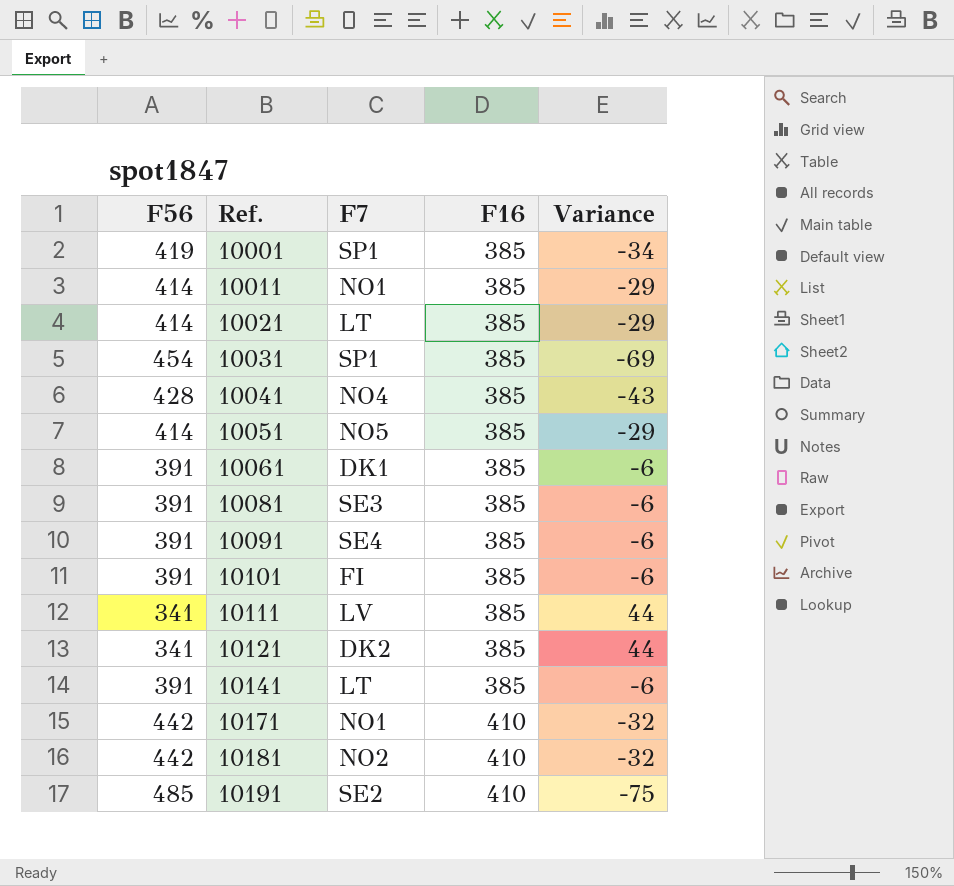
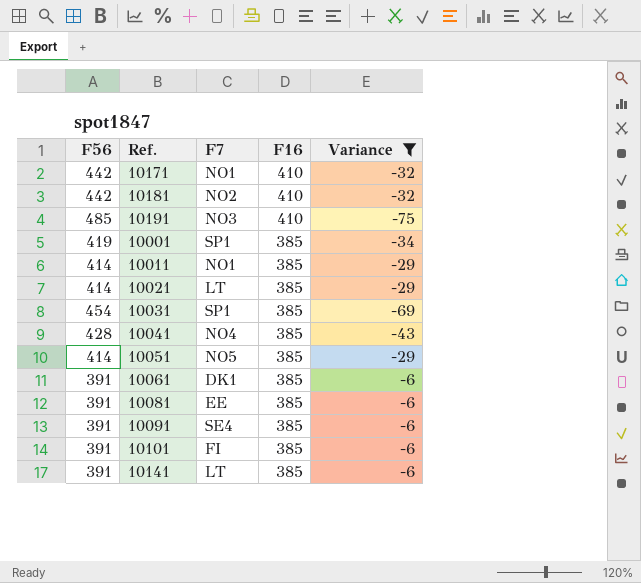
filter: none -> Variance != 44
row order: Ref. ascending -> F16 descending
10191 | F7: SE2 -> NO3
10081 | F7: SE3 -> EE

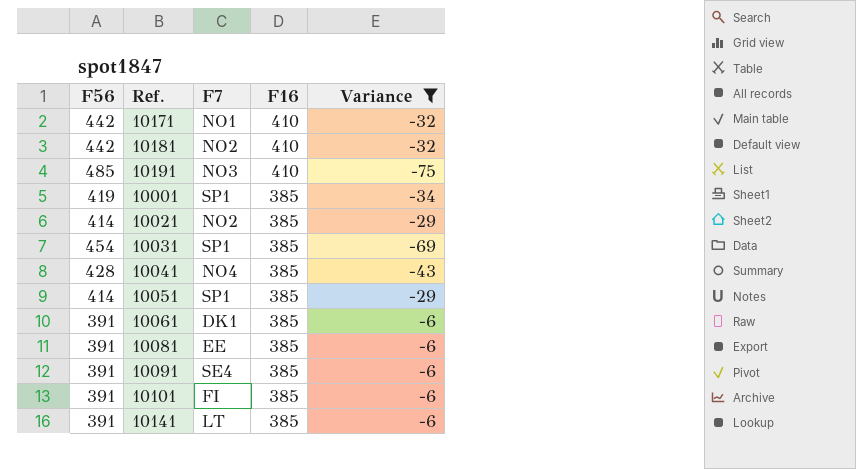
row 10011: 414 | NO1 | 385 | -29 -> none
10021 | F7: LT -> NO2
10051 | F7: NO5 -> SP1

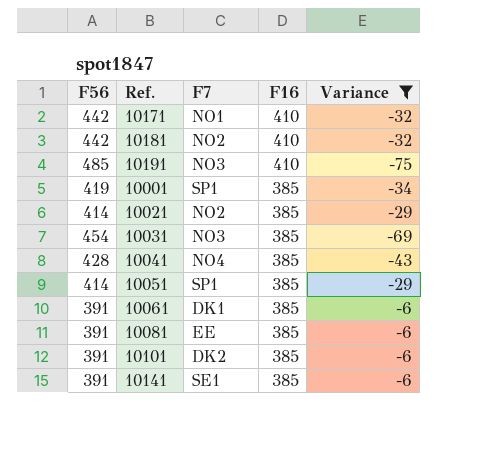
row 10091: 391 | SE4 | 385 | -6 -> none
10031 | F7: SP1 -> NO3
10101 | F7: FI -> DK2
10141 | F7: LT -> SE1

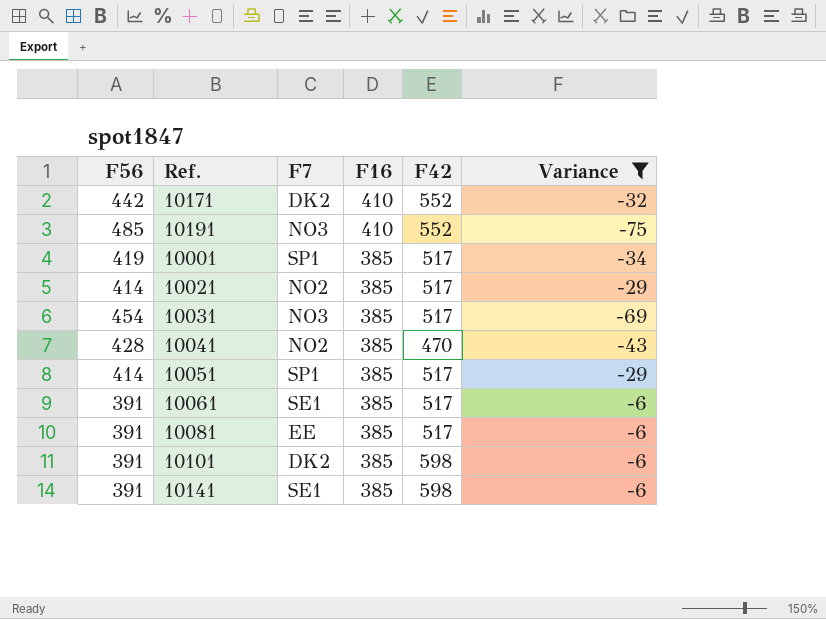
column F42 | position: none -> 5
row 10181: 442 | NO2 | 410 | -32 -> none
10171 | F7: NO1 -> DK2
10041 | F7: NO4 -> NO2
10061 | F7: DK1 -> SE1

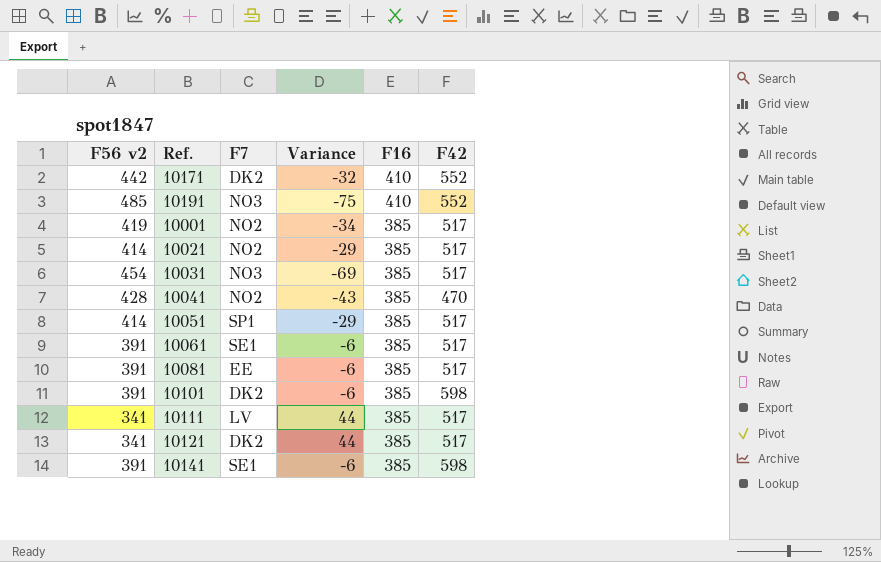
filter: Variance != 44 -> none
column name: F56 -> F56 v2
column Variance | position: 6 -> 4
10001 | F7: SP1 -> NO2

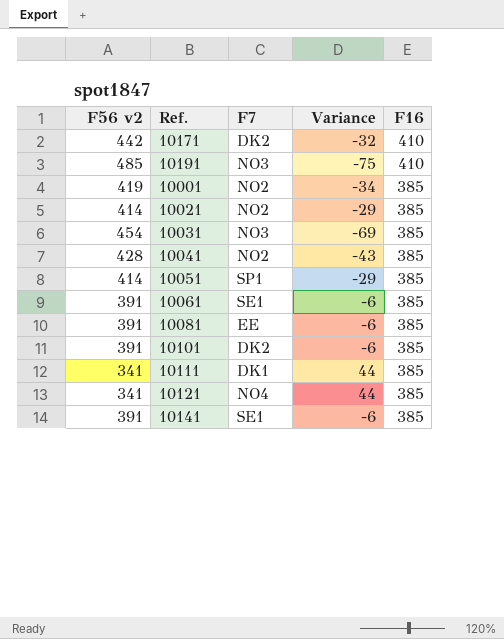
column F42 | position: 6 -> none
10111 | F7: LV -> DK1
10121 | F7: DK2 -> NO4

